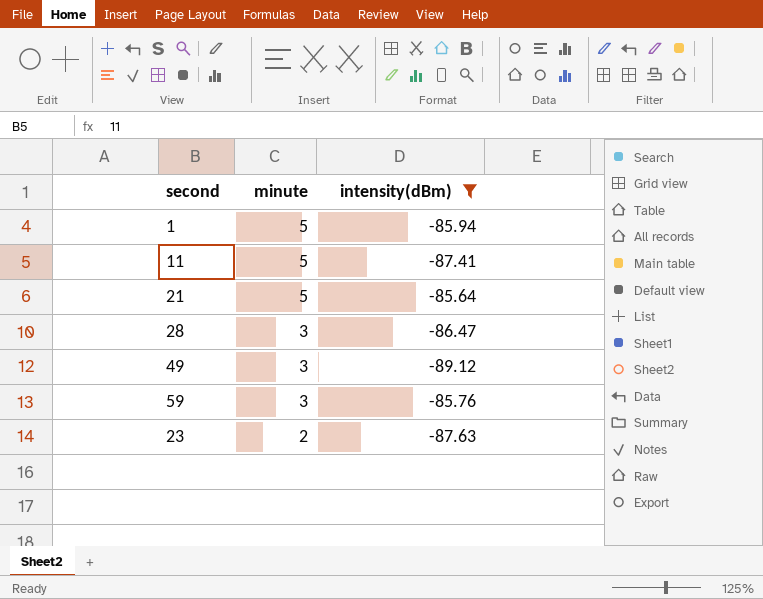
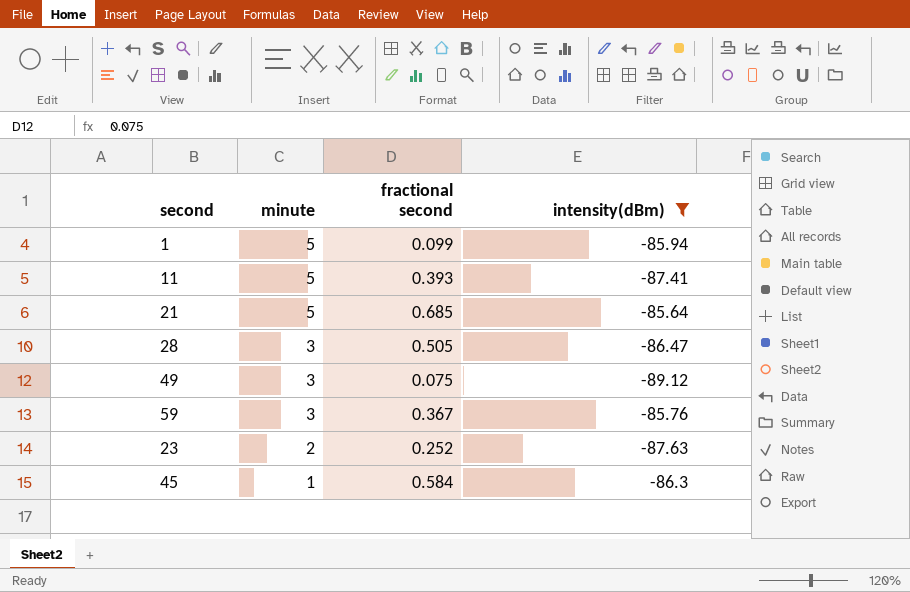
column fractional second | position: none -> 3
row 45: none -> 1 | 0.584 | -86.3

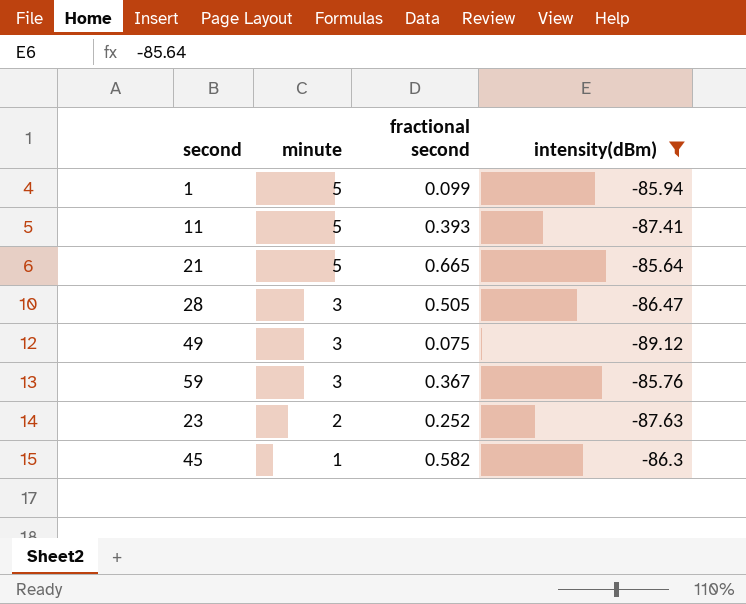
21 | fractional second: 0.685 -> 0.665
45 | fractional second: 0.584 -> 0.582

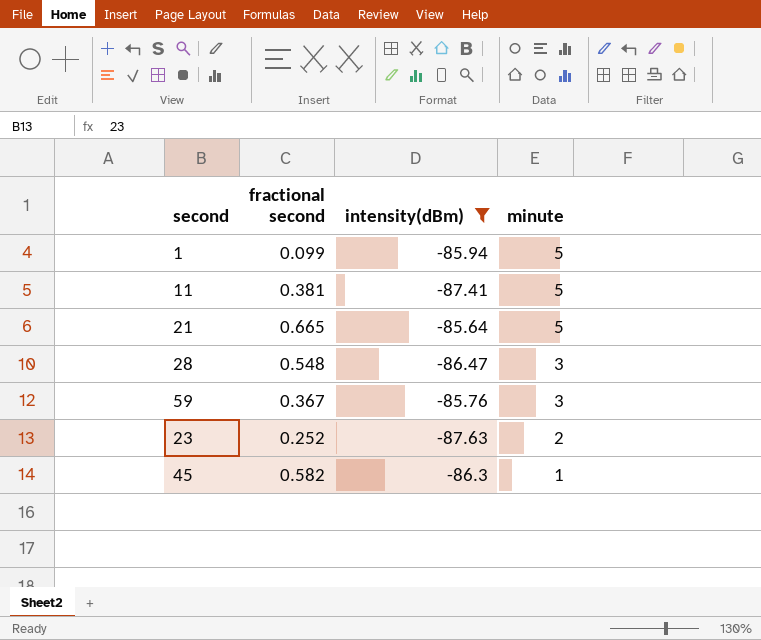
column minute | position: 2 -> 4
row 49: 3 | 0.075 | -89.12 -> none
11 | fractional second: 0.393 -> 0.381
28 | fractional second: 0.505 -> 0.548

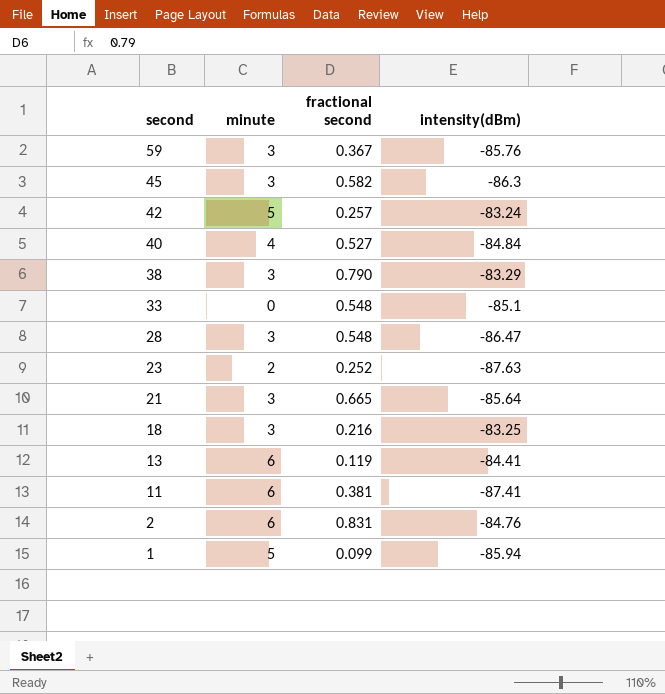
filter: intensity(dBm) <= -85.64 -> none
row order: minute descending -> second descending
column minute | position: 4 -> 2
45 | minute: 1 -> 3
21 | minute: 5 -> 3
11 | minute: 5 -> 6

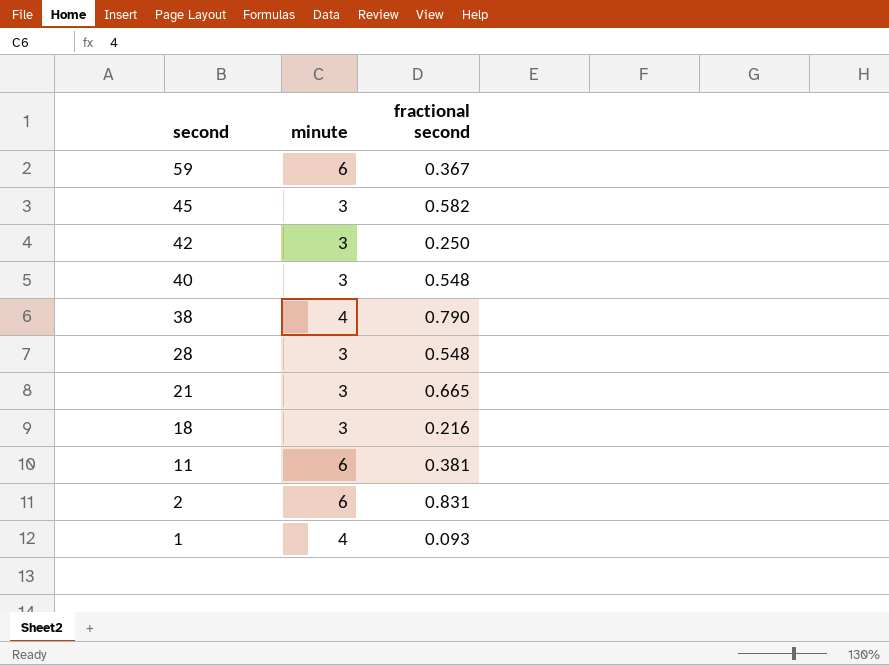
column intensity(dBm) | position: 4 -> none
row 33: 0 | 0.548 | -85.1 -> none
row 23: 2 | 0.252 | -87.63 -> none
row 13: 6 | 0.119 | -84.41 -> none
59 | minute: 3 -> 6
42 | minute: 5 -> 3
42 | fractional second: 0.257 -> 0.250
40 | minute: 4 -> 3
40 | fractional second: 0.527 -> 0.548
38 | minute: 3 -> 4
1 | minute: 5 -> 4
1 | fractional second: 0.099 -> 0.093

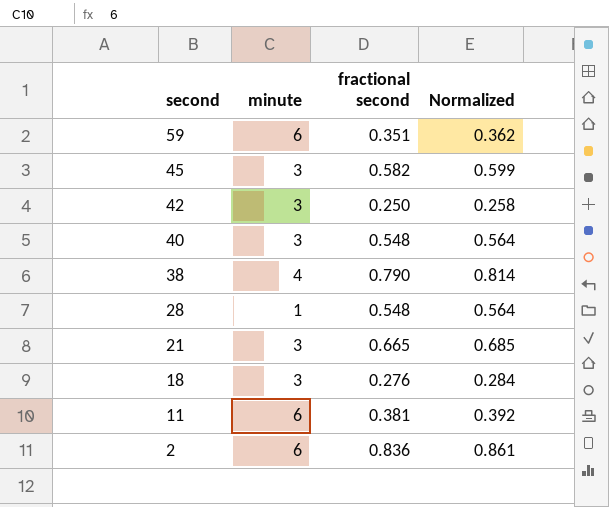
column Normalized | formula: none -> [fractional second] * 1.03
row 1: 4 | 0.093 -> none
59 | fractional second: 0.367 -> 0.351
28 | minute: 3 -> 1
18 | fractional second: 0.216 -> 0.276
2 | fractional second: 0.831 -> 0.836

